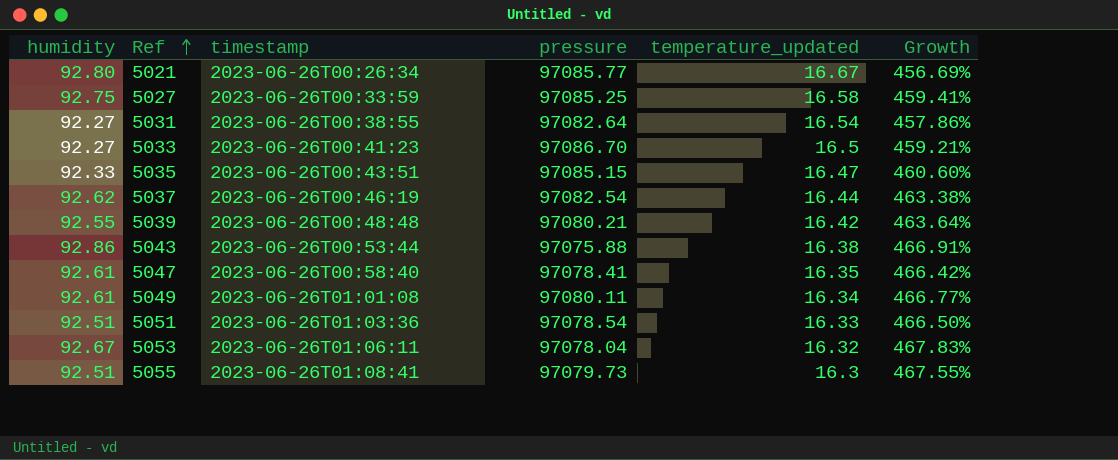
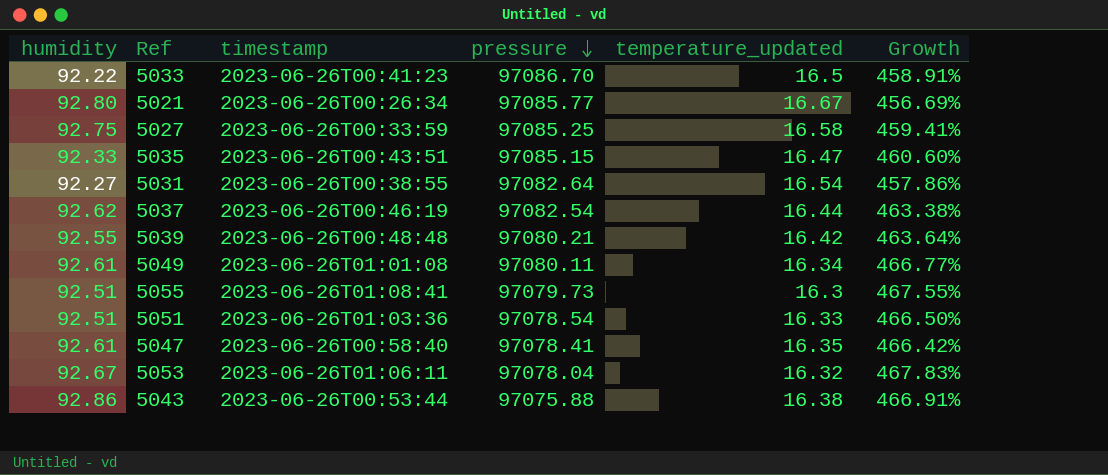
row order: Ref ascending -> pressure descending
5033 | humidity: 92.27 -> 92.22
5033 | Growth: 459.21% -> 458.91%

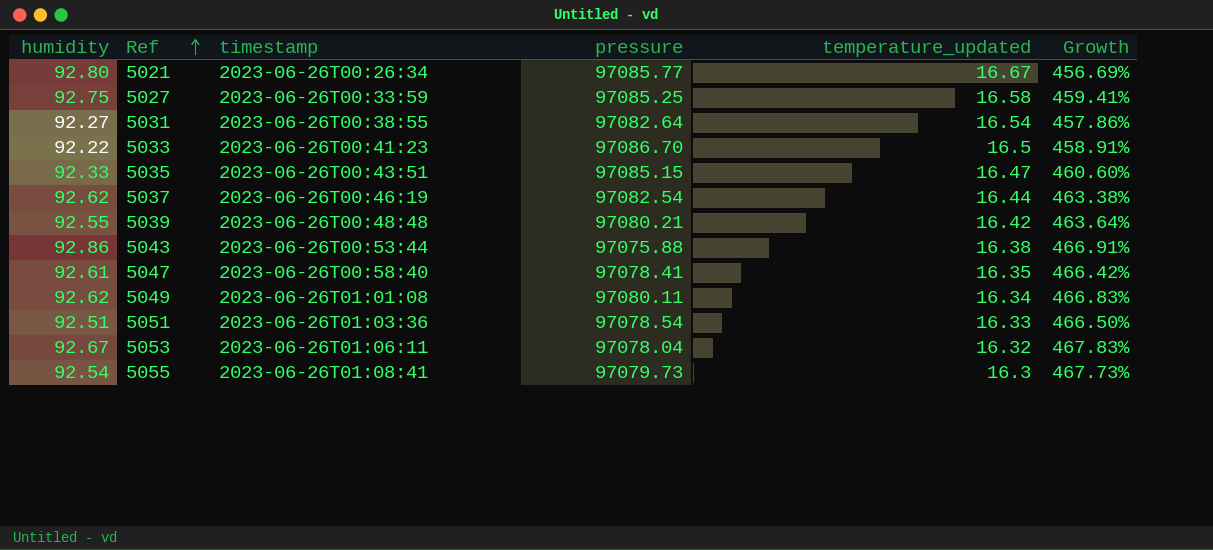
row order: pressure descending -> Ref ascending
5049 | humidity: 92.61 -> 92.62
5049 | Growth: 466.77% -> 466.83%
5055 | humidity: 92.51 -> 92.54
5055 | Growth: 467.55% -> 467.73%

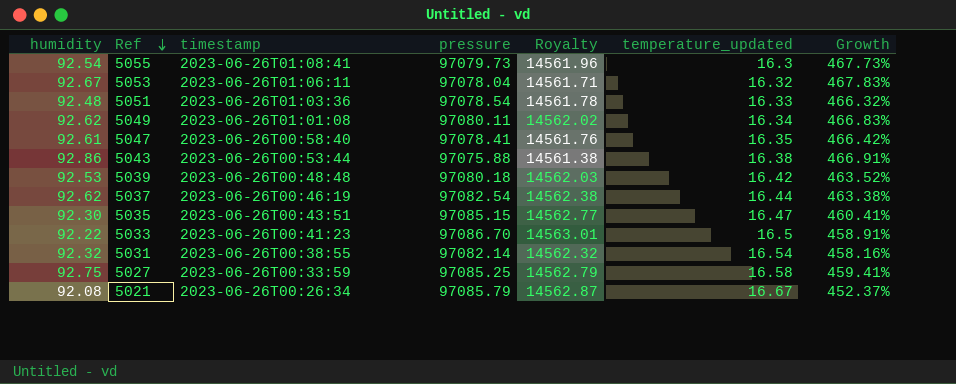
row order: Ref ascending -> Ref descending
column Royalty | formula: none -> [pressure] * 0.15
5051 | humidity: 92.51 -> 92.48
5051 | Growth: 466.50% -> 466.32%
5039 | humidity: 92.55 -> 92.53
5039 | pressure: 97080.21 -> 97080.18
5039 | Growth: 463.64% -> 463.52%
5035 | humidity: 92.33 -> 92.30
5035 | Growth: 460.60% -> 460.41%
5031 | humidity: 92.27 -> 92.32
5031 | pressure: 97082.64 -> 97082.14
5031 | Growth: 457.86% -> 458.16%
5021 | humidity: 92.80 -> 92.08
5021 | pressure: 97085.77 -> 97085.79
5021 | Growth: 456.69% -> 452.37%

